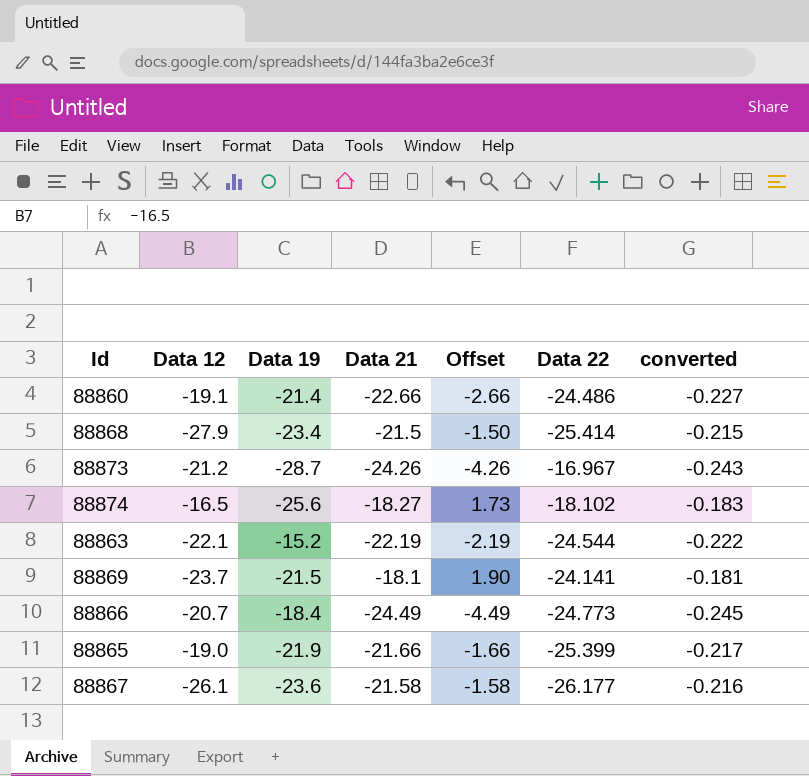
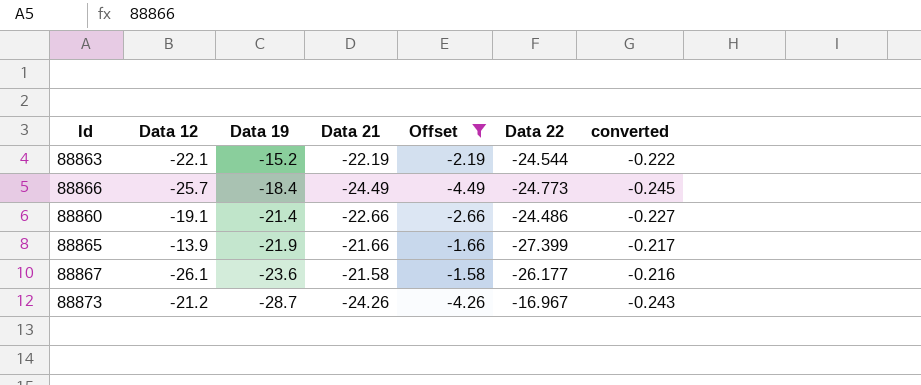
filter: none -> Offset <= -1.58
row order: none -> Data 19 descending
88866 | Data 12: -20.7 -> -25.7
88865 | Data 12: -19.0 -> -13.9
88865 | Data 22: -25.399 -> -27.399

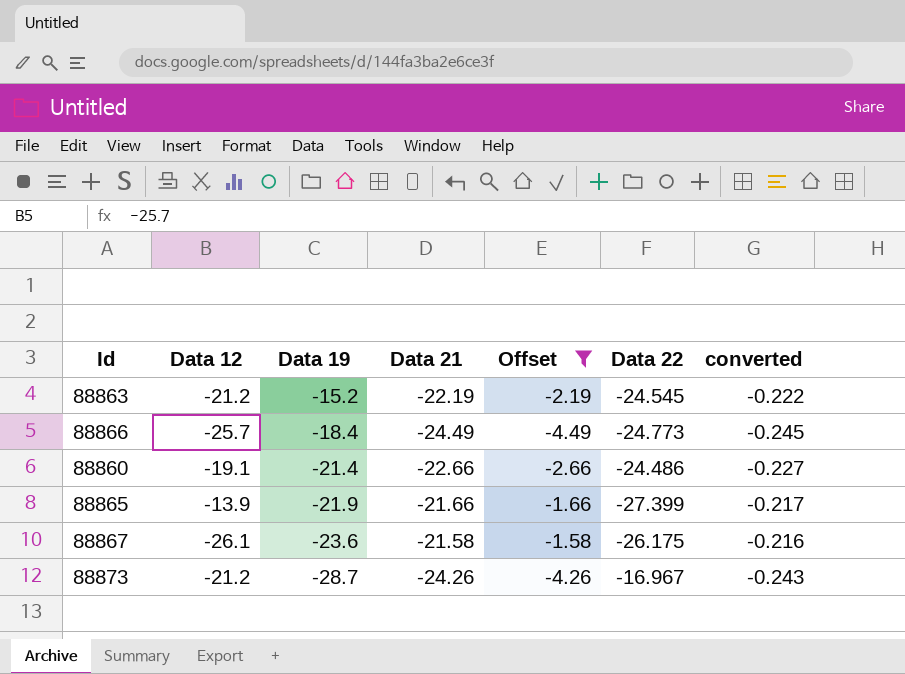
88863 | Data 12: -22.1 -> -21.2
88863 | Data 22: -24.544 -> -24.545
88867 | Data 22: -26.177 -> -26.175

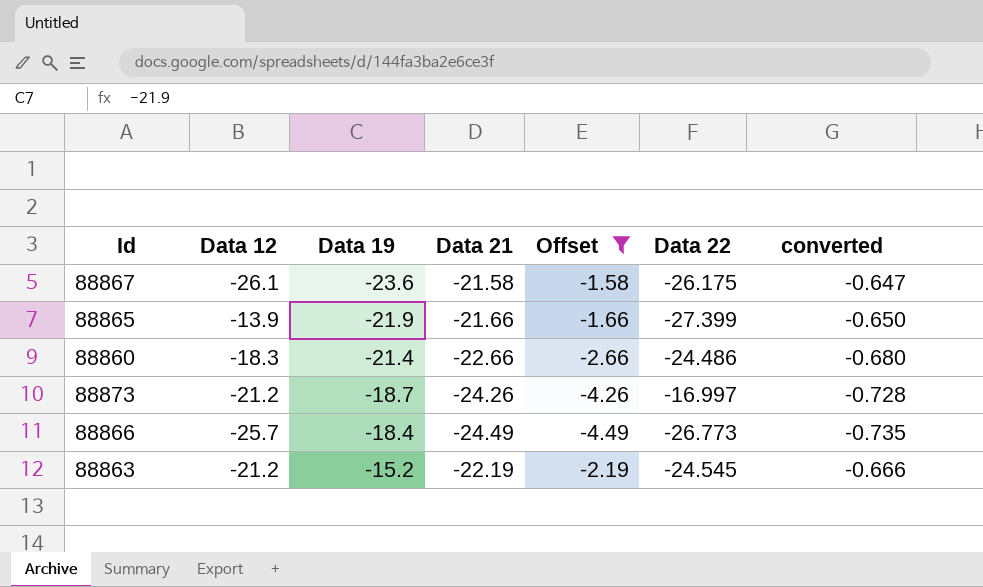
row order: Data 19 descending -> Data 19 ascending
column converted | formula: [Data 21] * 0.01 -> [Data 21] * 0.03
88860 | Data 12: -19.1 -> -18.3
88873 | Data 19: -28.7 -> -18.7
88873 | Data 22: -16.967 -> -16.997
88866 | Data 22: -24.773 -> -26.773

